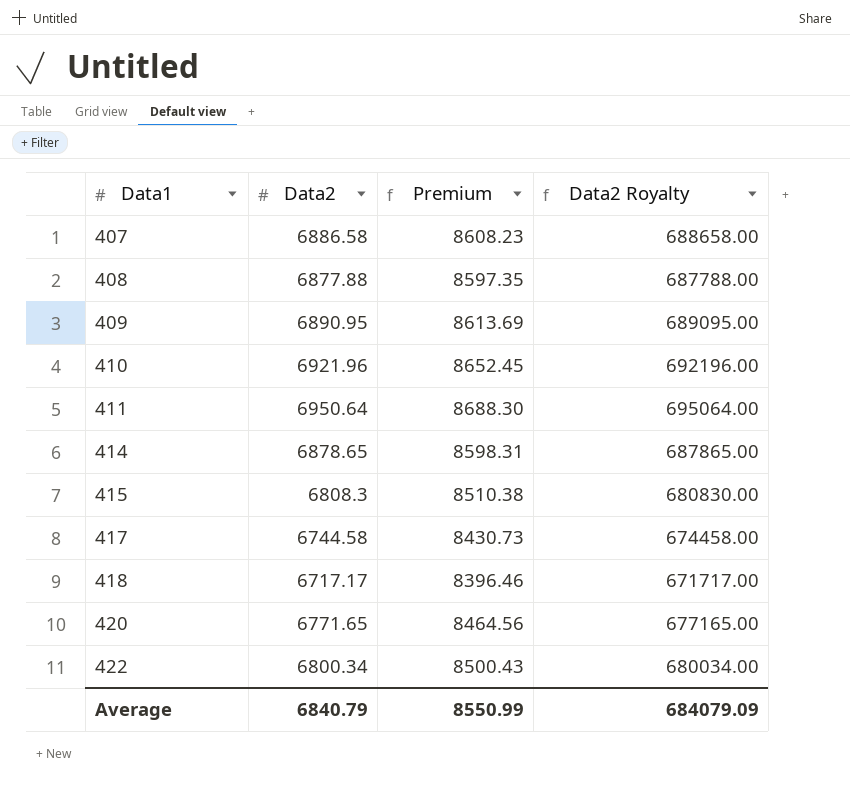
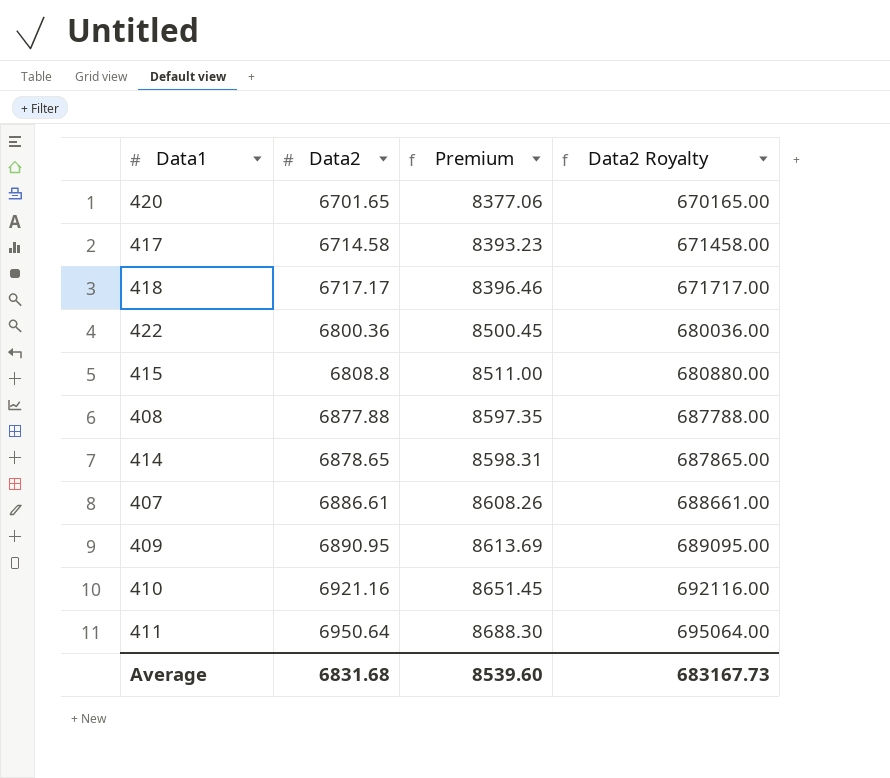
row order: Data1 ascending -> Data2 ascending
420 | Data2: 6771.65 -> 6701.65
420 | Premium: 8464.56 -> 8377.06
420 | Data2 Royalty: 677165.00 -> 670165.00
417 | Data2: 6744.58 -> 6714.58
417 | Premium: 8430.73 -> 8393.23
417 | Data2 Royalty: 674458.00 -> 671458.00
422 | Data2: 6800.34 -> 6800.36
422 | Premium: 8500.43 -> 8500.45
422 | Data2 Royalty: 680034.00 -> 680036.00
415 | Data2: 6808.3 -> 6808.8
415 | Premium: 8510.38 -> 8511.00
415 | Data2 Royalty: 680830.00 -> 680880.00
407 | Data2: 6886.58 -> 6886.61
407 | Premium: 8608.23 -> 8608.26
407 | Data2 Royalty: 688658.00 -> 688661.00
410 | Data2: 6921.96 -> 6921.16
410 | Premium: 8652.45 -> 8651.45
410 | Data2 Royalty: 692196.00 -> 692116.00
Average | Data2: 6840.79 -> 6831.68
Average | Premium: 8550.99 -> 8539.60
Average | Data2 Royalty: 684079.09 -> 683167.73

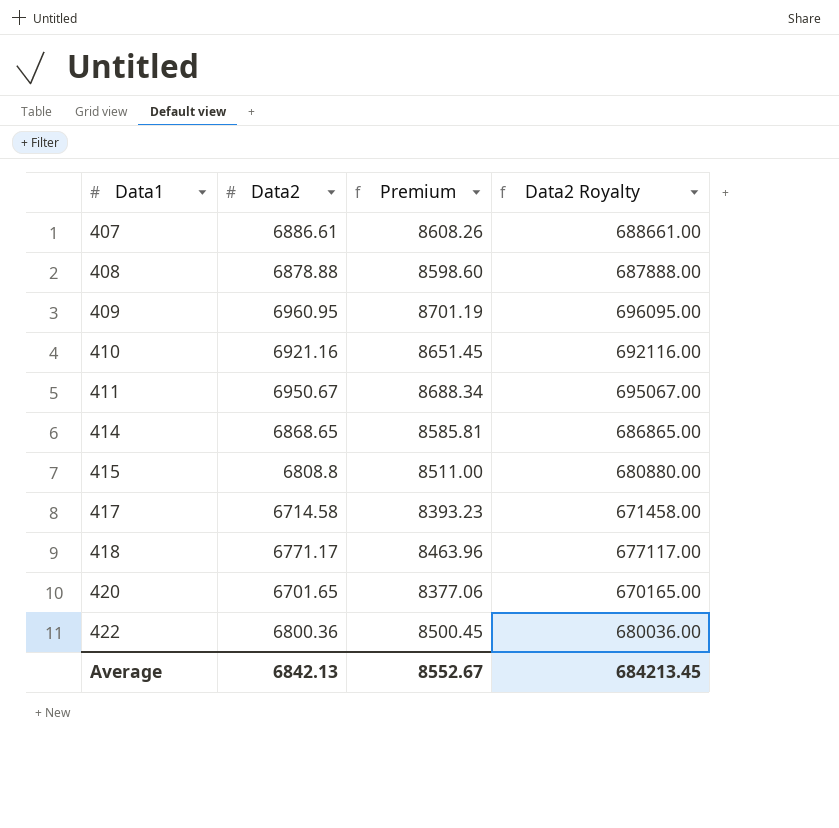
row order: Data2 ascending -> Data1 ascending
408 | Data2: 6877.88 -> 6878.88
408 | Premium: 8597.35 -> 8598.60
408 | Data2 Royalty: 687788.00 -> 687888.00
409 | Data2: 6890.95 -> 6960.95
409 | Premium: 8613.69 -> 8701.19
409 | Data2 Royalty: 689095.00 -> 696095.00
411 | Data2: 6950.64 -> 6950.67
411 | Premium: 8688.30 -> 8688.34
411 | Data2 Royalty: 695064.00 -> 695067.00
414 | Data2: 6878.65 -> 6868.65
414 | Premium: 8598.31 -> 8585.81
414 | Data2 Royalty: 687865.00 -> 686865.00
418 | Data2: 6717.17 -> 6771.17
418 | Premium: 8396.46 -> 8463.96
418 | Data2 Royalty: 671717.00 -> 677117.00
Average | Data2: 6831.68 -> 6842.13
Average | Premium: 8539.60 -> 8552.67
Average | Data2 Royalty: 683167.73 -> 684213.45

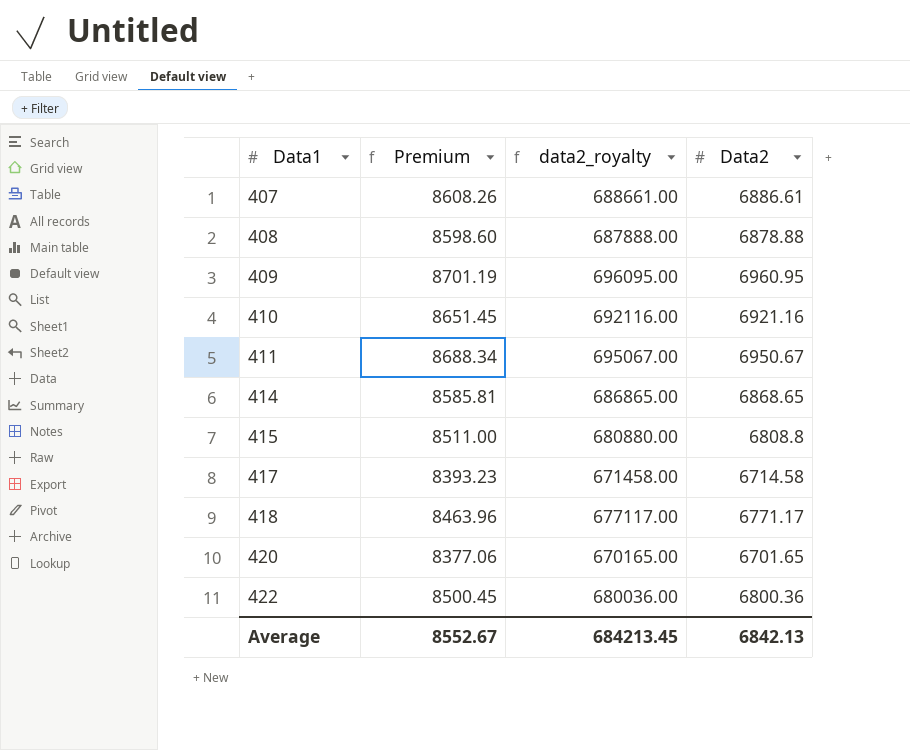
column name: Data2 Royalty -> data2_royalty
column Data2 | position: 2 -> 4

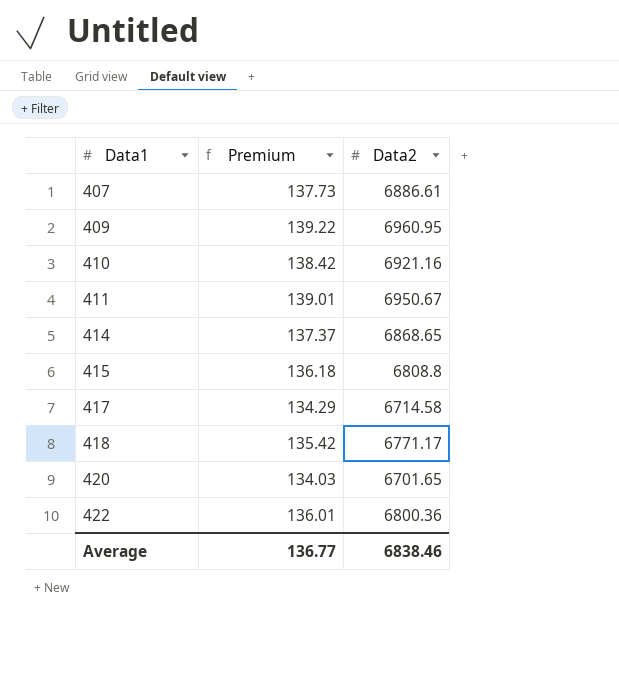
column data2_royalty | formula: [Data2] * 100 -> none
column Premium | formula: [Data2] * 1.25 -> [Data2] * 0.02
row 408: 8598.60 | 687888.00 | 6878.88 -> none
Average | Premium: 8552.67 -> 136.77
Average | Data2: 6842.13 -> 6838.46

